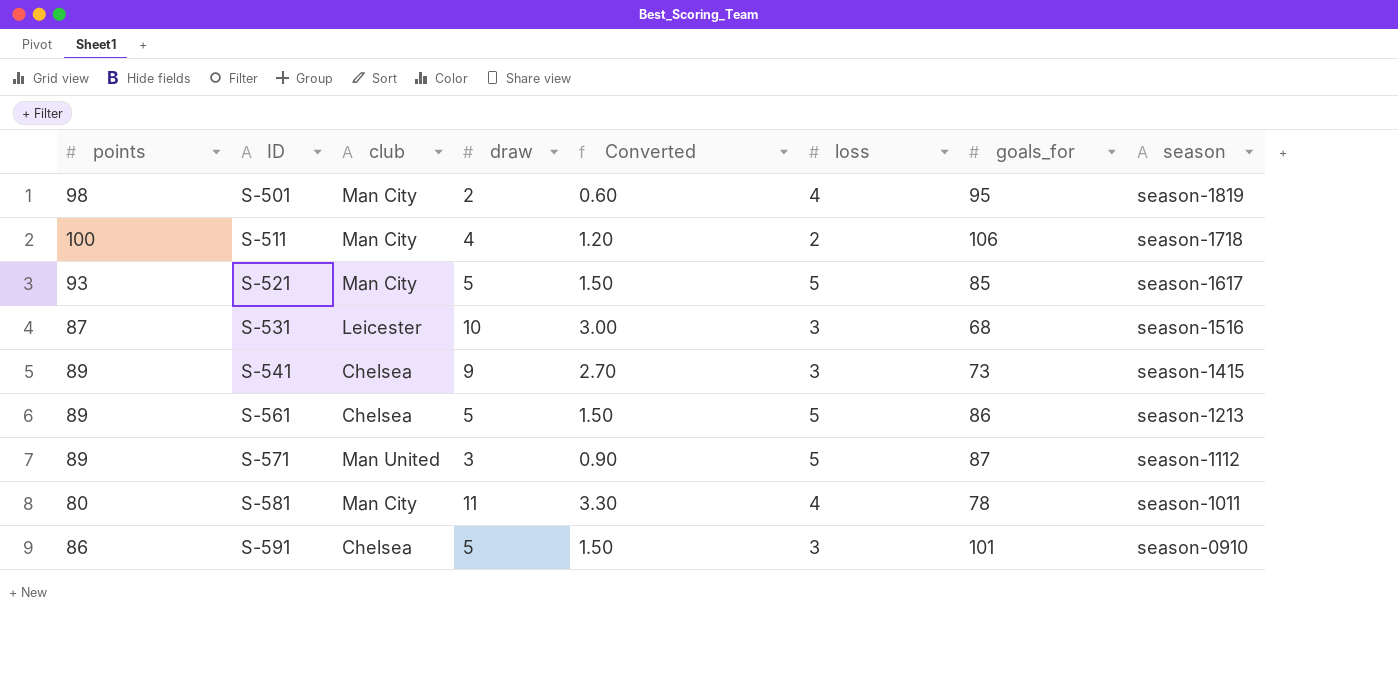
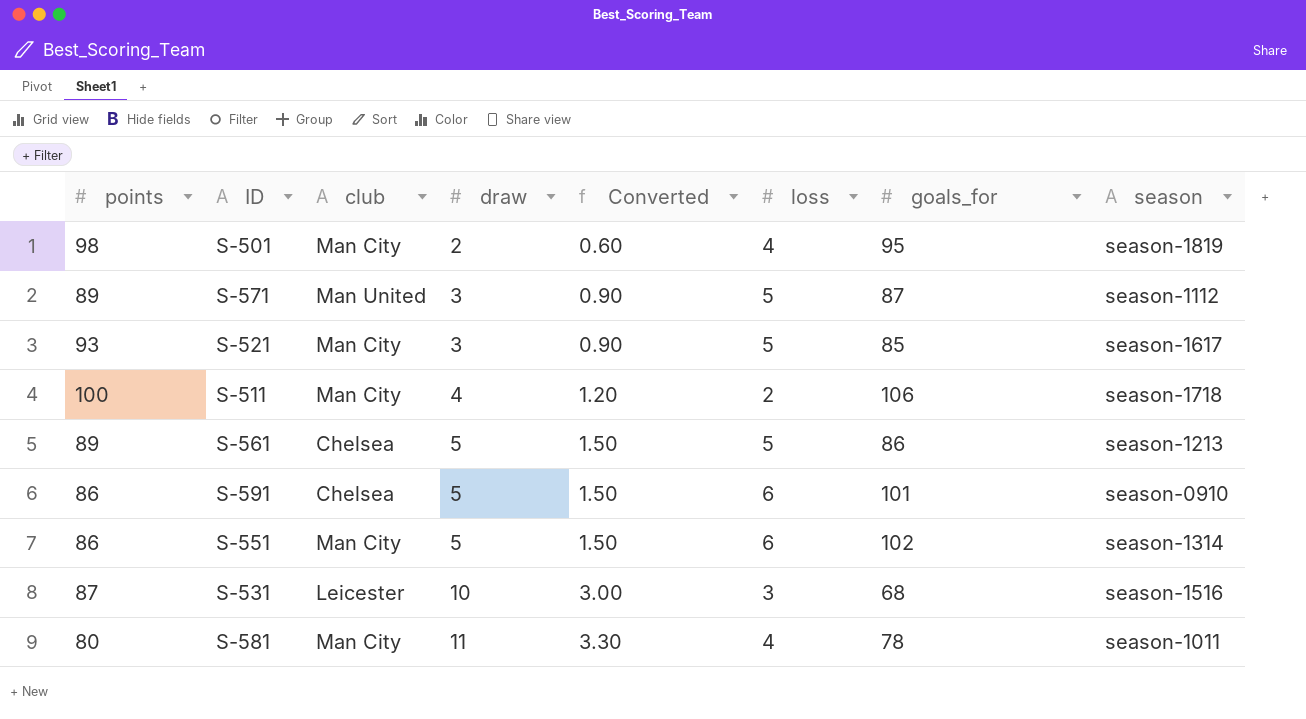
row order: ID ascending -> draw ascending
row S-541: 89 | Chelsea | 9 | 2.70 | 3 | 73 | season-1415 -> none
S-521 | draw: 5 -> 3
S-521 | Converted: 1.50 -> 0.90
S-591 | loss: 3 -> 6
row S-551: none -> 86 | Man City | 5 | 1.50 | 6 | 102 | season-1314

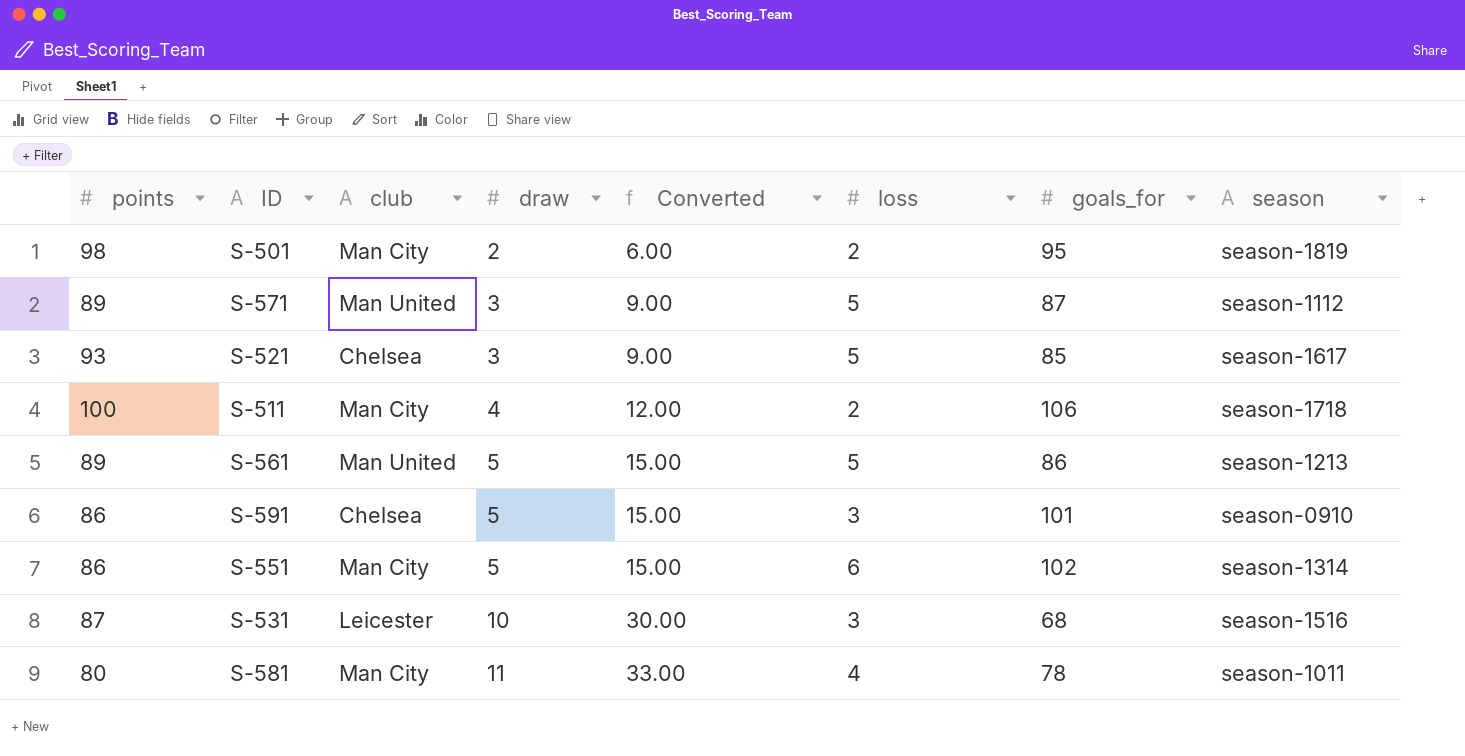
column Converted | formula: [draw] * 0.3 -> [draw] * 3
S-501 | loss: 4 -> 2
S-521 | club: Man City -> Chelsea
S-561 | club: Chelsea -> Man United
S-591 | loss: 6 -> 3

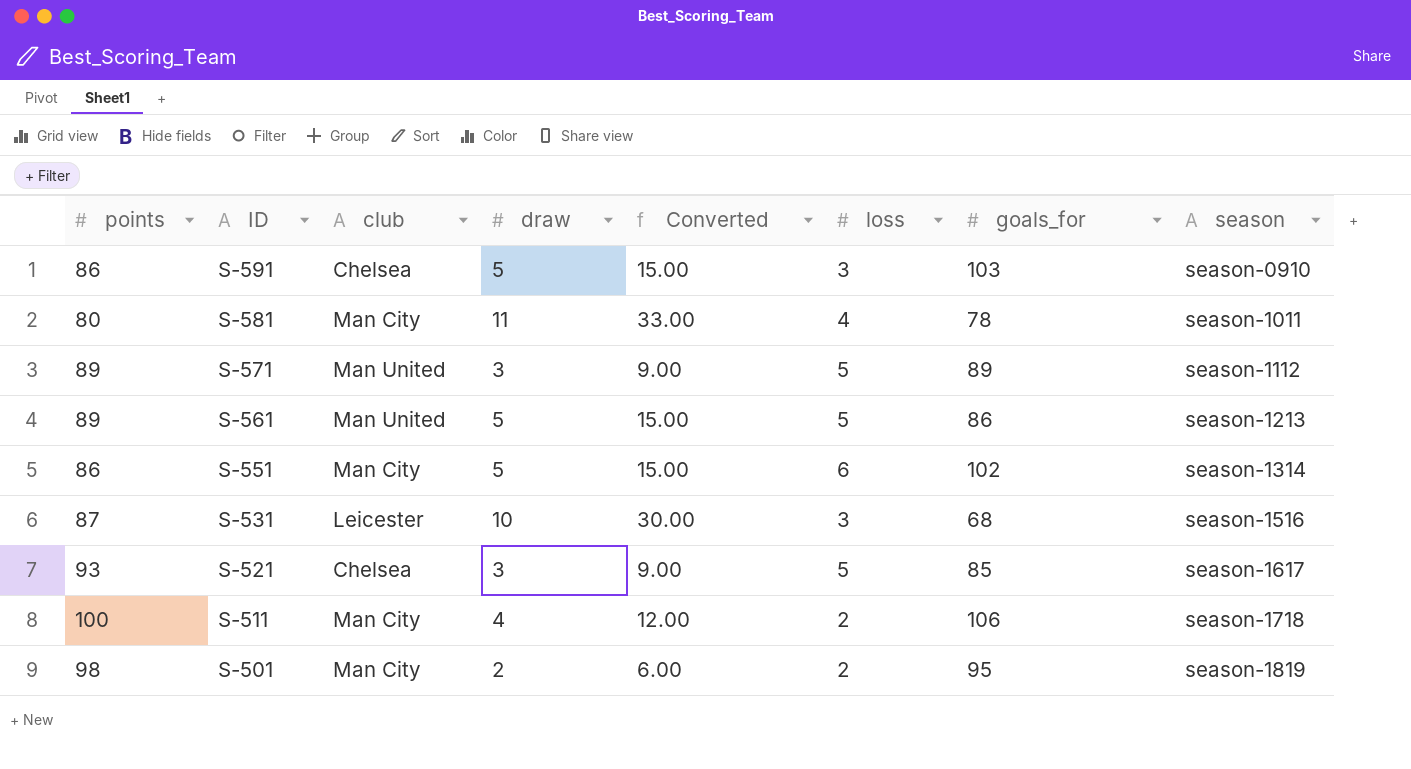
row order: draw ascending -> ID descending
S-591 | goals_for: 101 -> 103
S-571 | goals_for: 87 -> 89

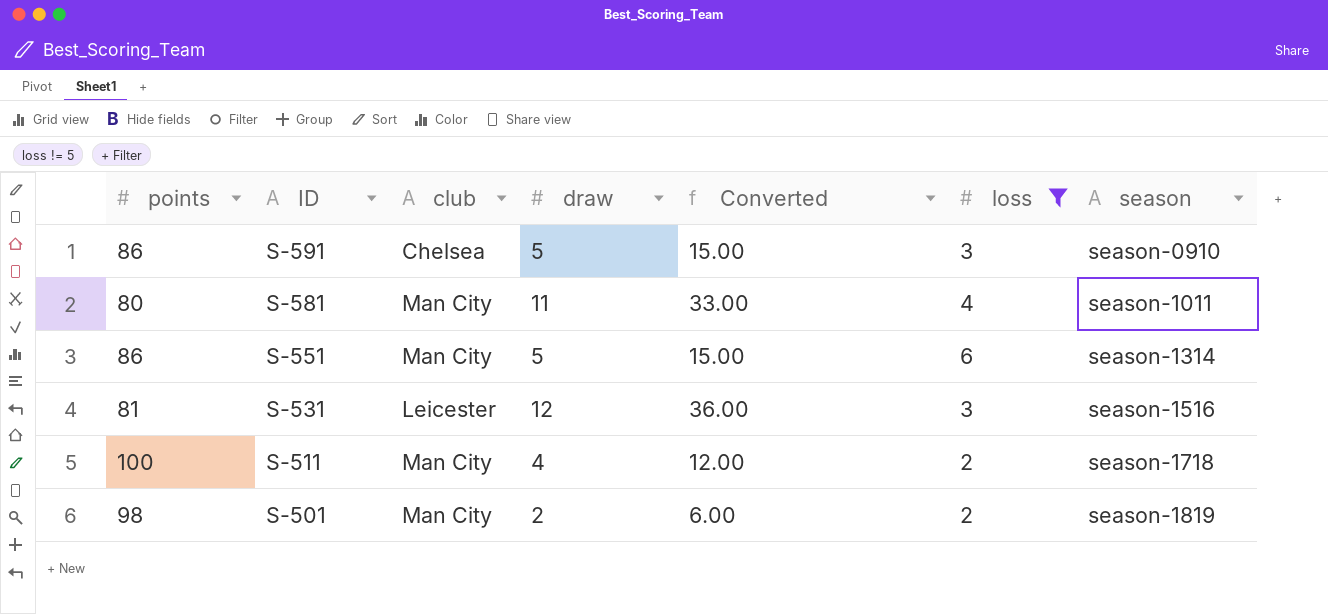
filter: none -> loss != 5
column goals_for | position: 7 -> none
S-531 | points: 87 -> 81
S-531 | draw: 10 -> 12
S-531 | Converted: 30.00 -> 36.00

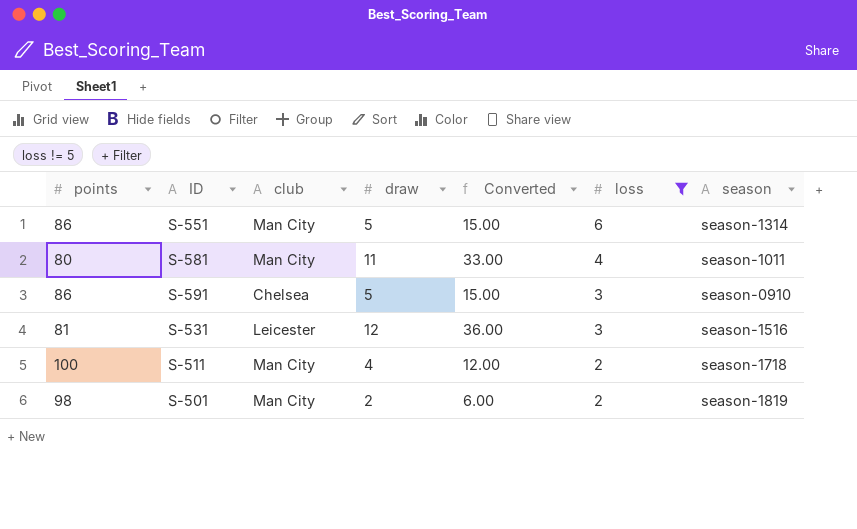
row order: ID descending -> loss descending

